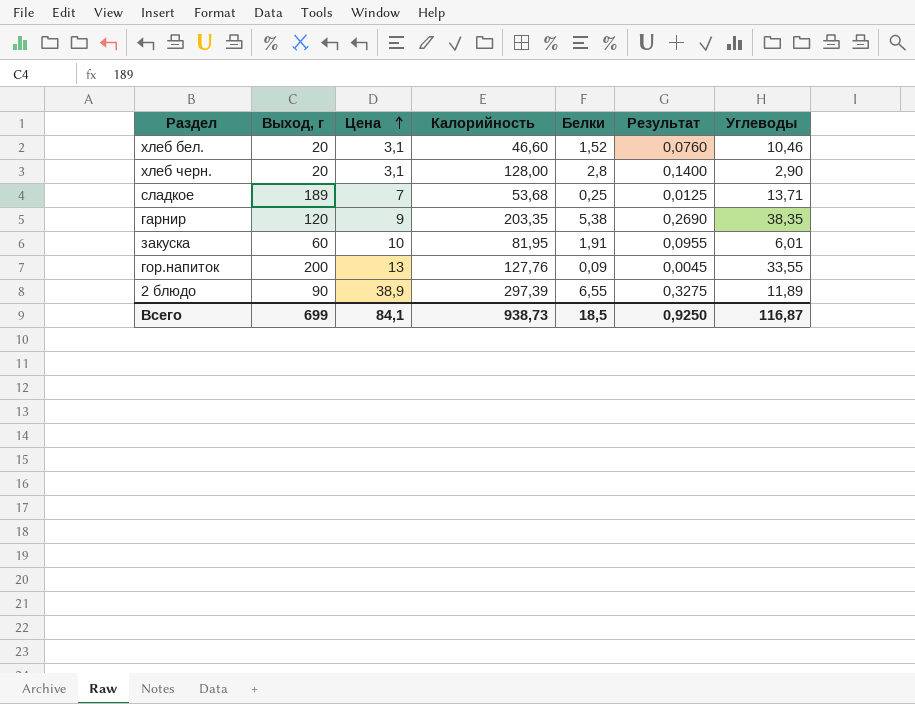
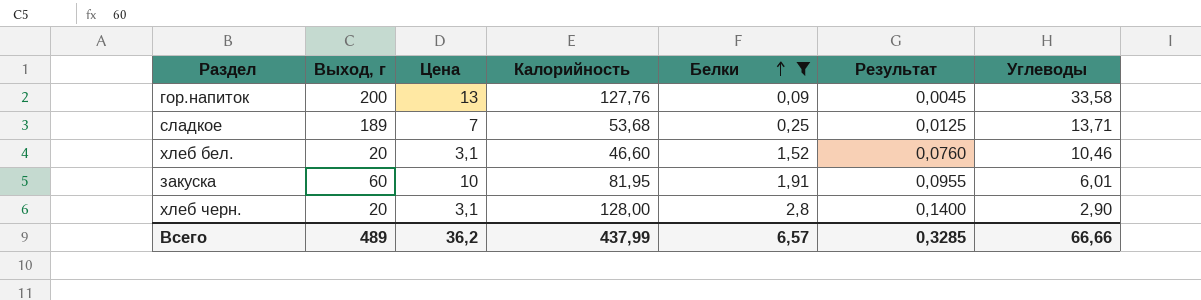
filter: none -> Белки <= 2,8
row order: Цена ascending -> Белки ascending
гор.напиток | Углеводы: 33,55 -> 33,58
Всего | Выход, г: 699 -> 489
Всего | Цена: 84,1 -> 36,2
Всего | Калорийность: 938,73 -> 437,99
Всего | Белки: 18,5 -> 6,57
Всего | Результат: 0,9250 -> 0,3285
Всего | Углеводы: 116,87 -> 66,66

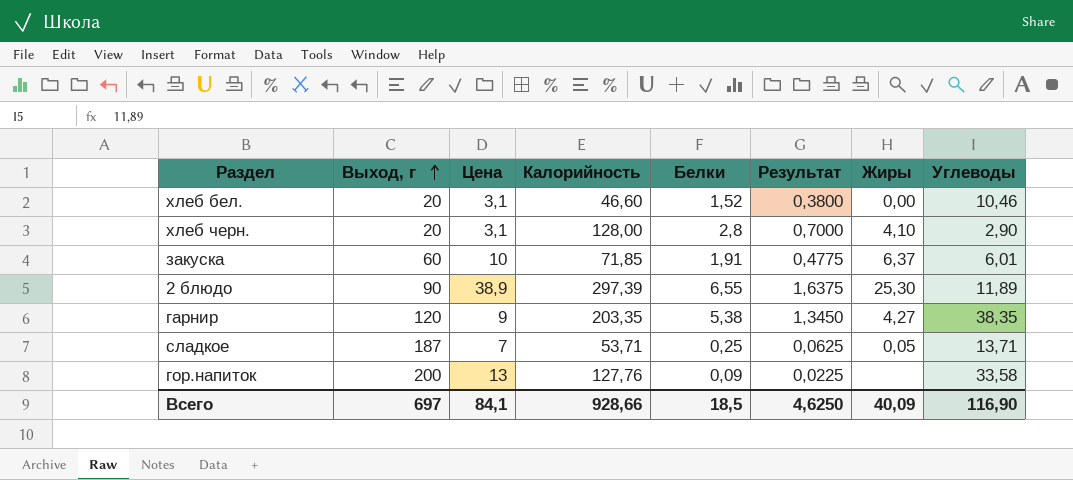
filter: Белки <= 2,8 -> none
row order: Белки ascending -> Выход, г ascending
column Результат | formula: [Белки] * 0,05 -> [Белки] * 0,25
column Жиры | position: none -> 7
закуска | Калорийность: 81,95 -> 71,85
сладкое | Выход, г: 189 -> 187
сладкое | Калорийность: 53,68 -> 53,71
Всего | Выход, г: 489 -> 697
Всего | Цена: 36,2 -> 84,1
Всего | Калорийность: 437,99 -> 928,66
Всего | Белки: 6,57 -> 18,5
Всего | Результат: 0,3285 -> 4,6250
Всего | Углеводы: 66,66 -> 116,90

